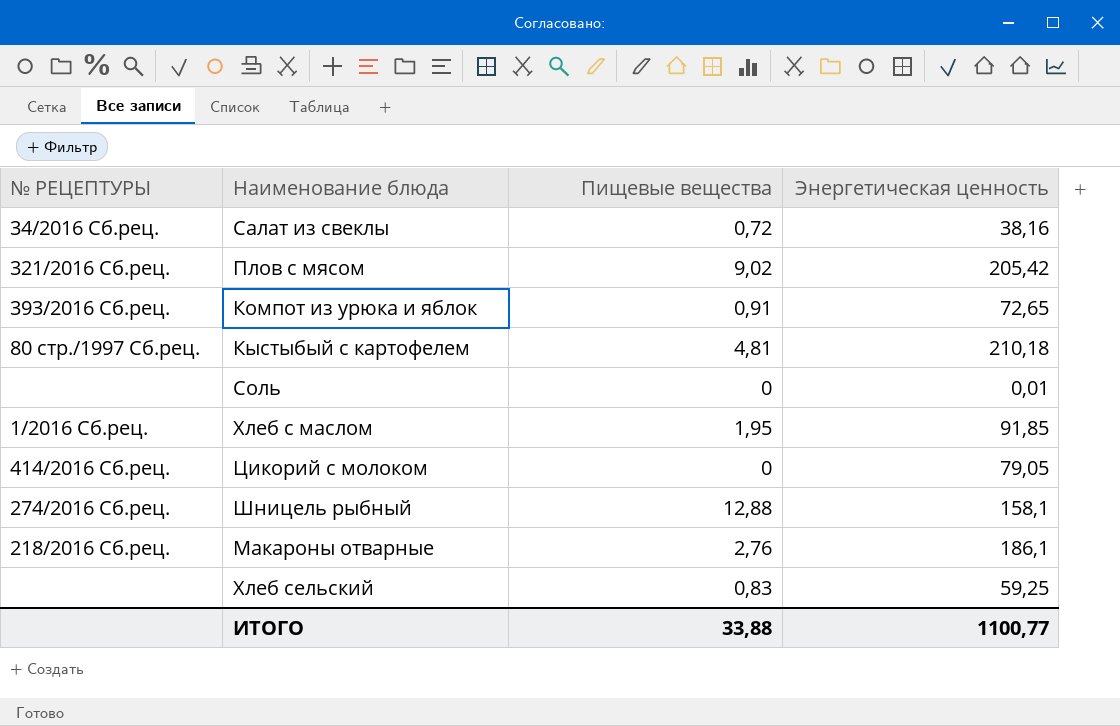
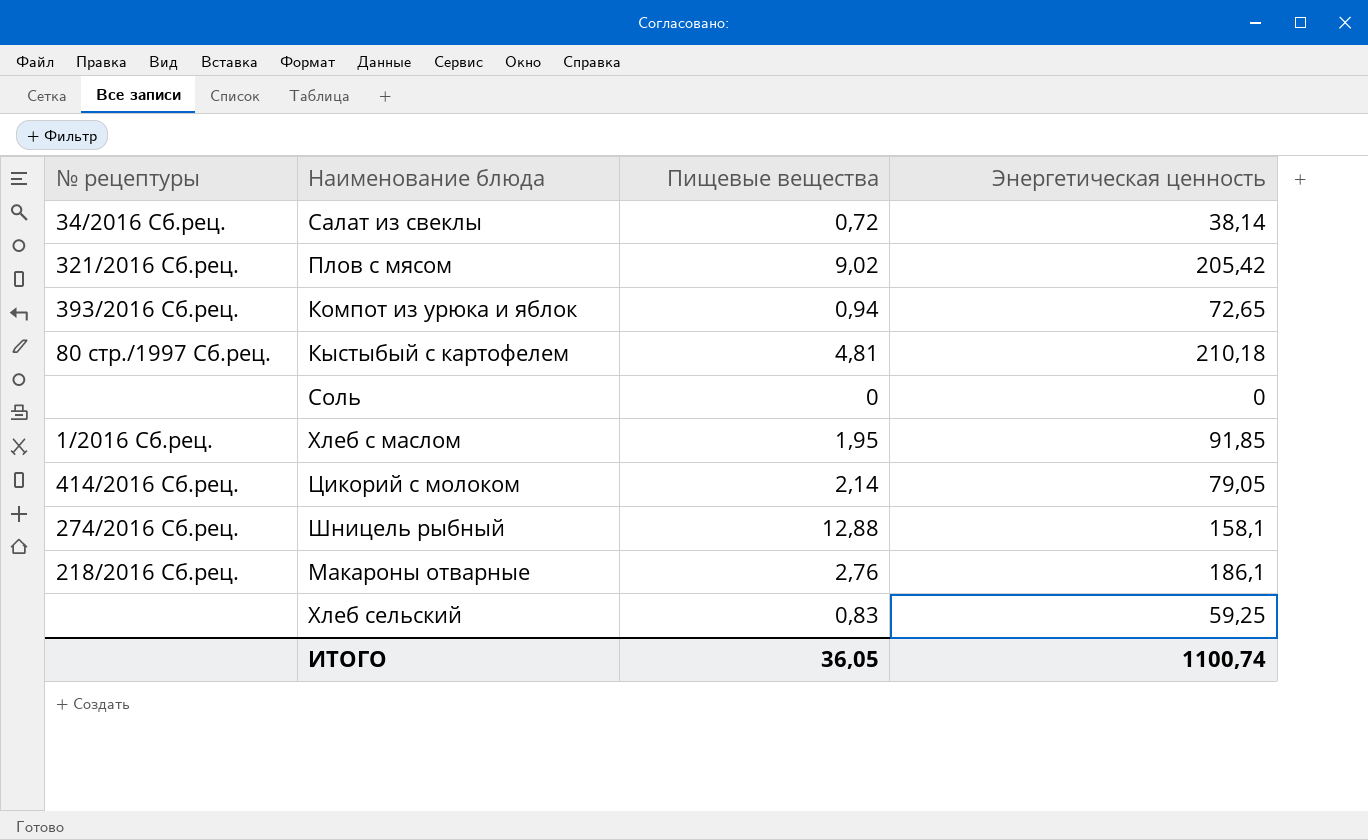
column name: № РЕЦЕПТУРЫ -> № рецептуры
Салат из свеклы | Энергетическая ценность: 38,16 -> 38,14
Компот из урюка и яблок | Пищевые вещества: 0,91 -> 0,94
Соль | Энергетическая ценность: 0,01 -> 0
Цикорий с молоком | Пищевые вещества: 0 -> 2,14
ИТОГО | Пищевые вещества: 33,88 -> 36,05
ИТОГО | Энергетическая ценность: 1100,77 -> 1100,74

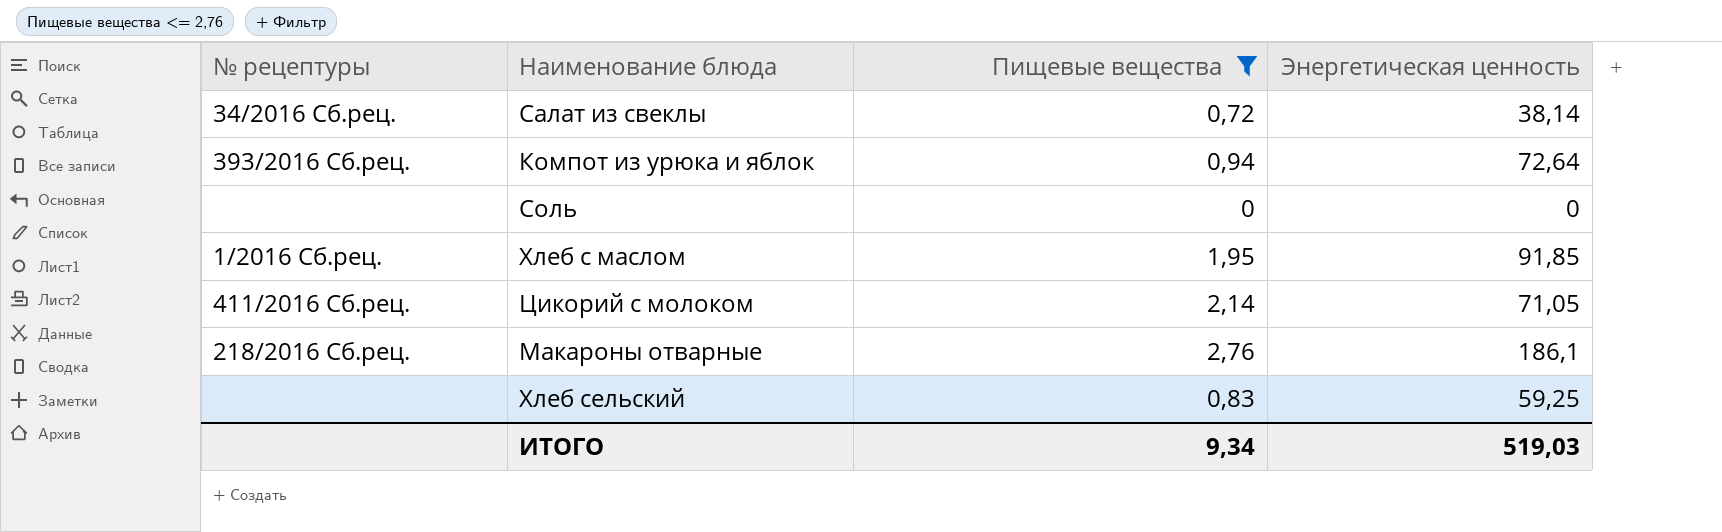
filter: none -> Пищевые вещества <= 2,76
Компот из урюка и яблок | Энергетическая ценность: 72,65 -> 72,64
Цикорий с молоком | № рецептуры: 414/2016 Сб.рец. -> 411/2016 Сб.рец.
Цикорий с молоком | Энергетическая ценность: 79,05 -> 71,05
ИТОГО | Пищевые вещества: 36,05 -> 9,34
ИТОГО | Энергетическая ценность: 1100,74 -> 519,03

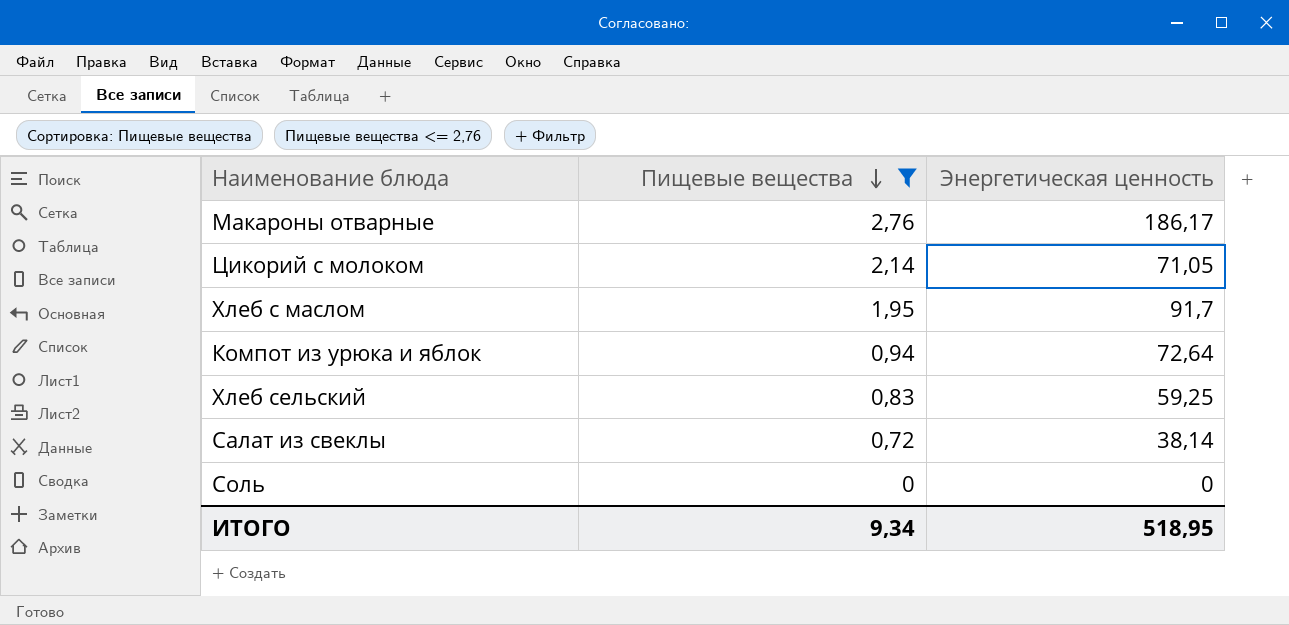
row order: none -> Пищевые вещества descending
column № рецептуры | position: 1 -> none
Макароны отварные | Энергетическая ценность: 186,1 -> 186,17
Хлеб с маслом | Энергетическая ценность: 91,85 -> 91,7
ИТОГО | Энергетическая ценность: 519,03 -> 518,95

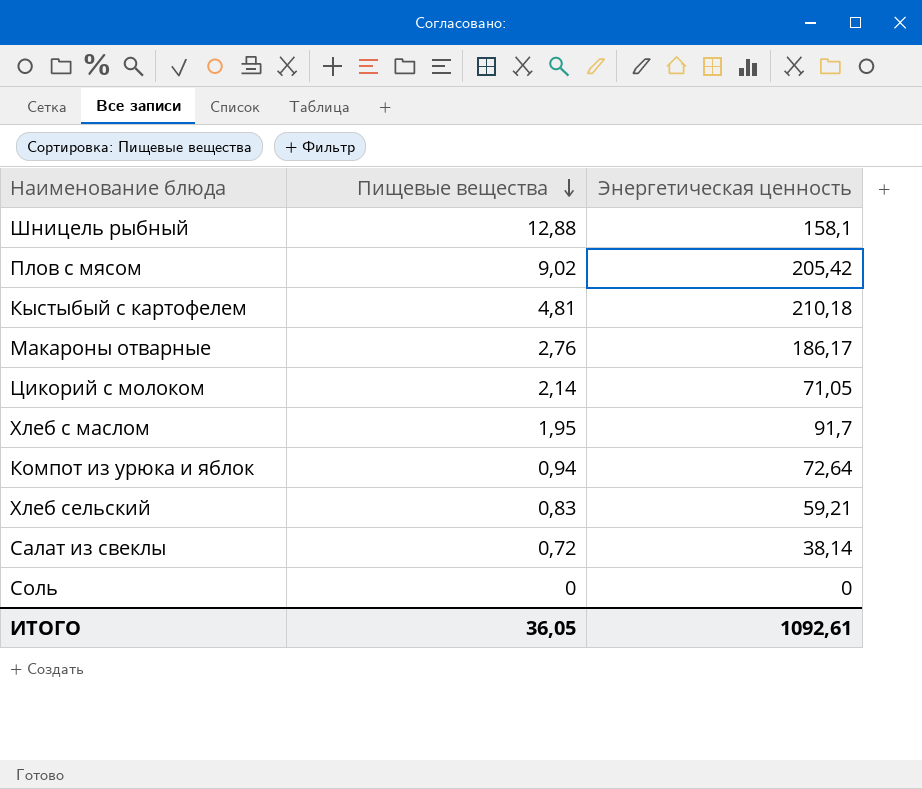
filter: Пищевые вещества <= 2,76 -> none
Хлеб сельский | Энергетическая ценность: 59,25 -> 59,21
ИТОГО | Пищевые вещества: 9,34 -> 36,05
ИТОГО | Энергетическая ценность: 518,95 -> 1092,61

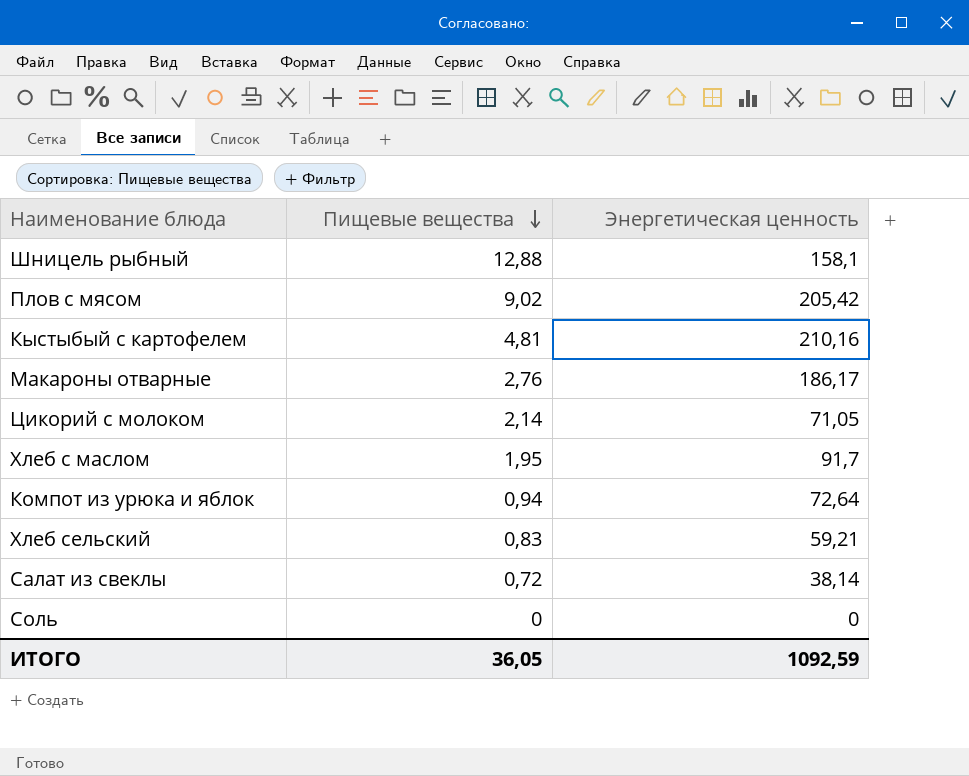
Кыстыбый с картофелем | Энергетическая ценность: 210,18 -> 210,16
ИТОГО | Энергетическая ценность: 1092,61 -> 1092,59

